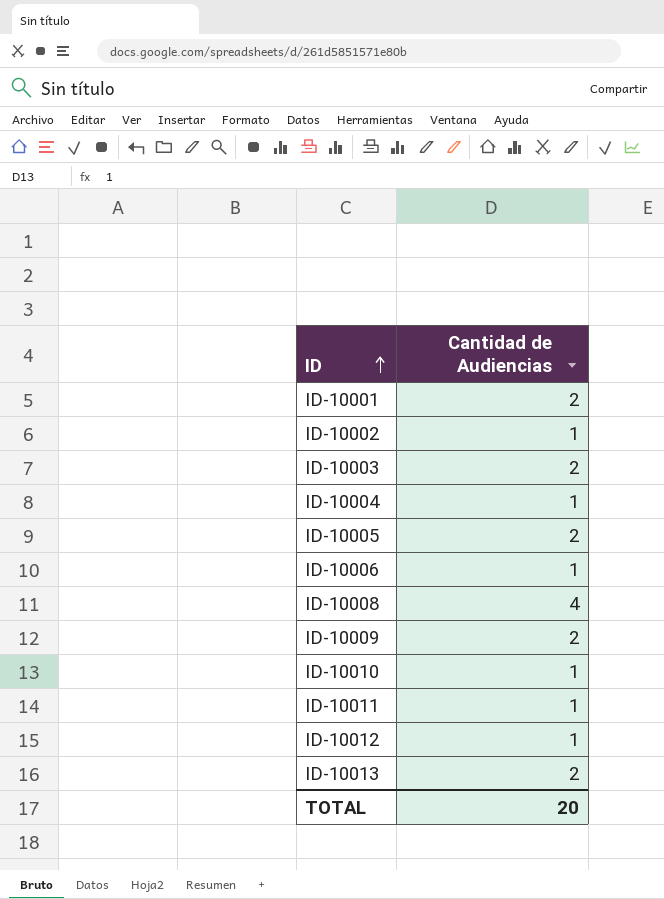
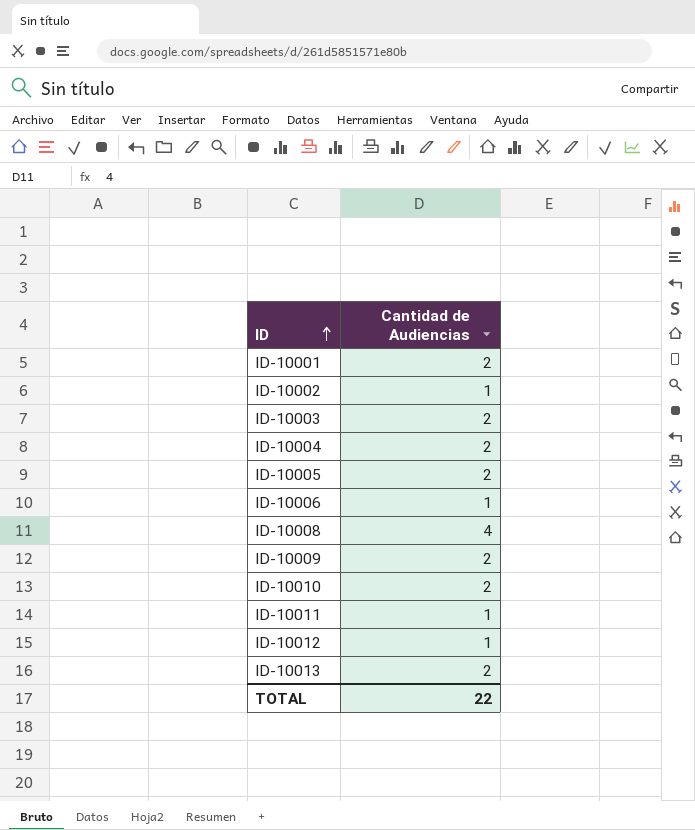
ID-10004 | Cantidad de Audiencias: 1 -> 2
ID-10010 | Cantidad de Audiencias: 1 -> 2
TOTAL | Cantidad de Audiencias: 20 -> 22

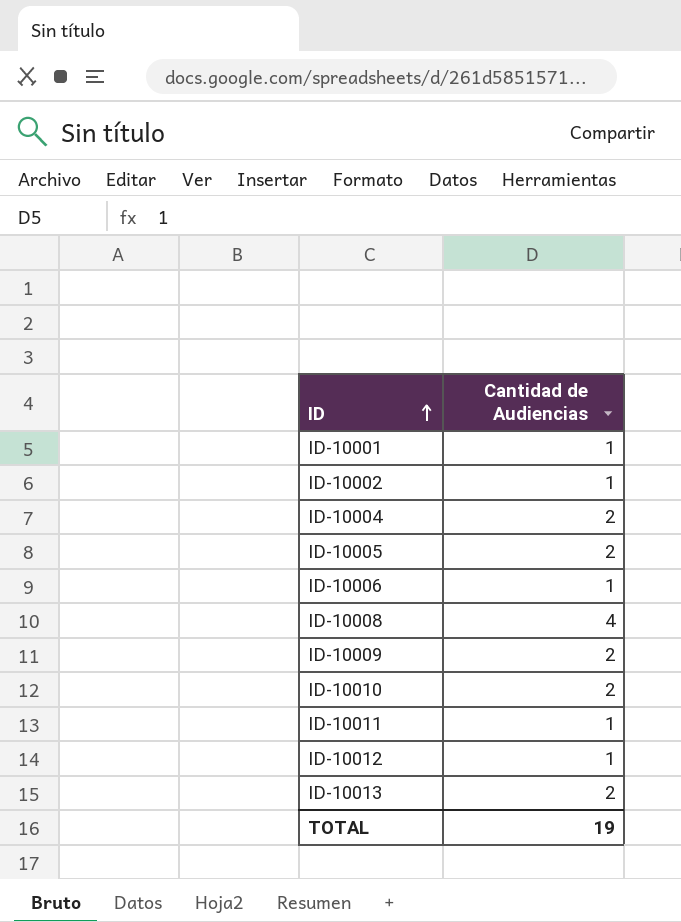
row ID-10003: 2 -> none
ID-10001 | Cantidad de Audiencias: 2 -> 1
TOTAL | Cantidad de Audiencias: 22 -> 19

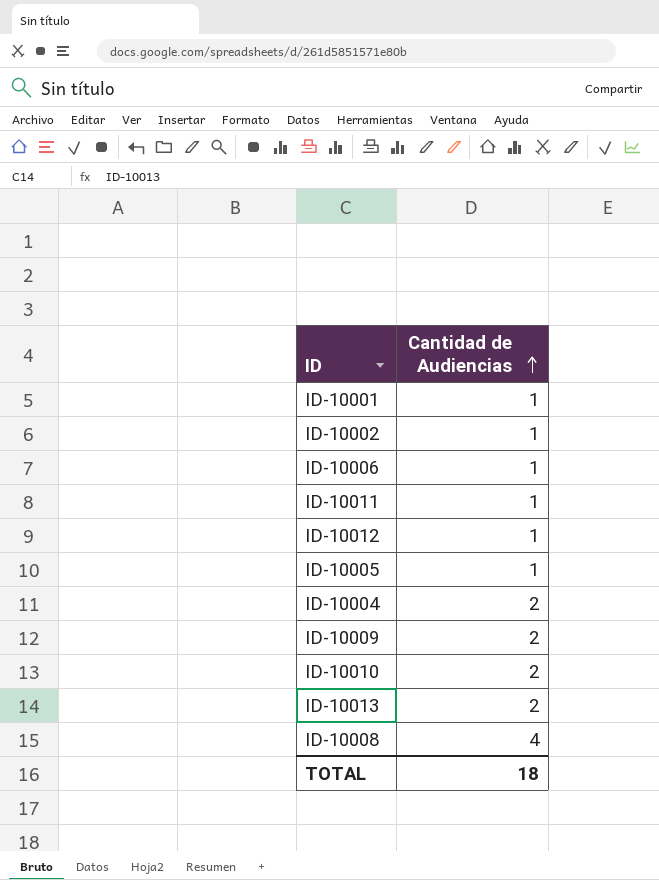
row order: ID ascending -> Cantidad de Audiencias ascending
ID-10005 | Cantidad de Audiencias: 2 -> 1
TOTAL | Cantidad de Audiencias: 19 -> 18

